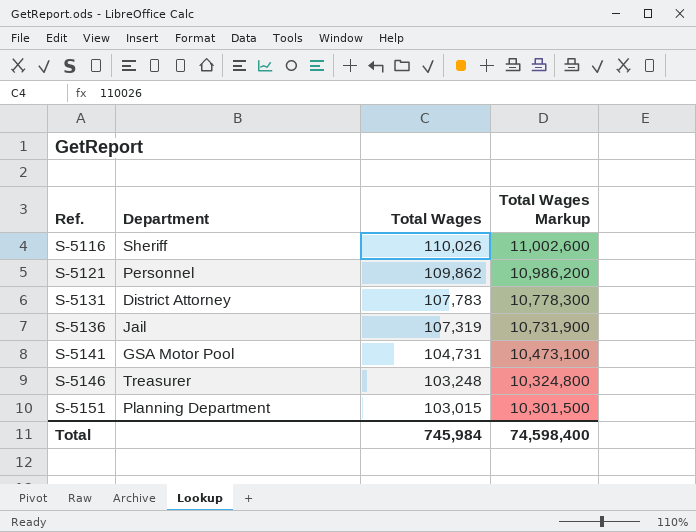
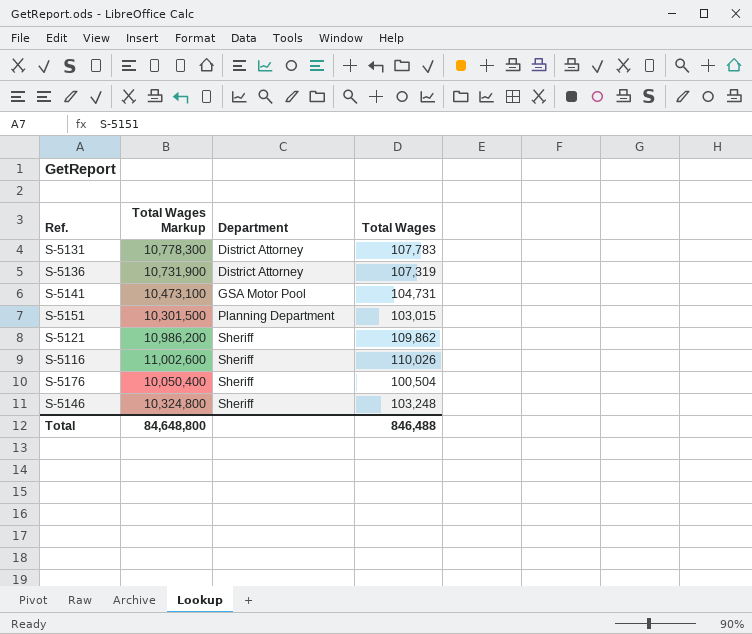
row order: Ref. ascending -> Department ascending
column Total Wages Markup | position: 4 -> 2
S-5136 | Department: Jail -> District Attorney
S-5121 | Department: Personnel -> Sheriff
row S-5176: none -> 10,050,400 | Sheriff | 100,504
S-5146 | Department: Treasurer -> Sheriff
Total | Total Wages Markup: 74,598,400 -> 84,648,800
Total | Total Wages: 745,984 -> 846,488

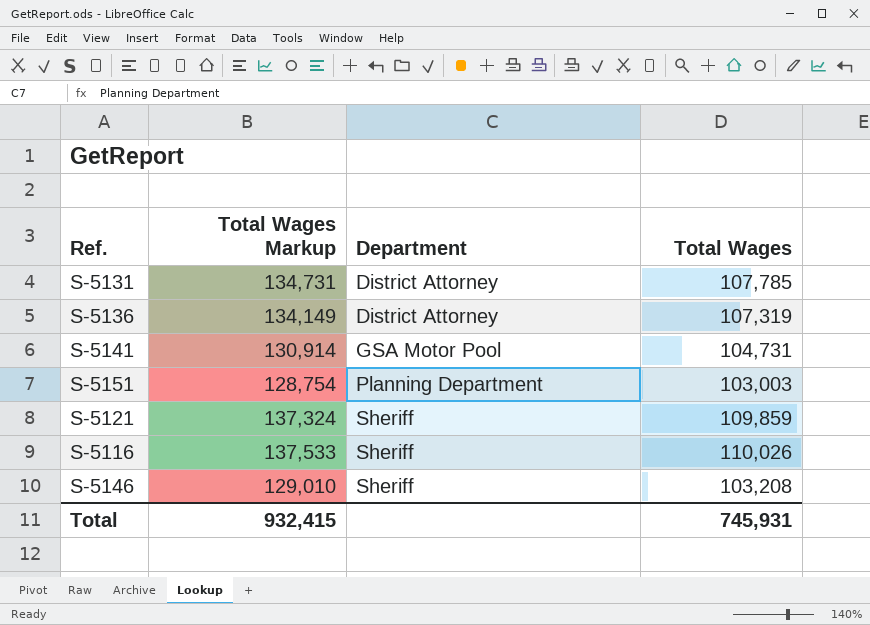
column Total Wages Markup | formula: [Total Wages] * 100 -> [Total Wages] * 1.25
row S-5176: 10,050,400 | Sheriff | 100,504 -> none
S-5131 | Total Wages: 107,783 -> 107,785
S-5151 | Total Wages: 103,015 -> 103,003
S-5121 | Total Wages: 109,862 -> 109,859
S-5146 | Total Wages: 103,248 -> 103,208
Total | Total Wages Markup: 84,648,800 -> 932,415
Total | Total Wages: 846,488 -> 745,931

